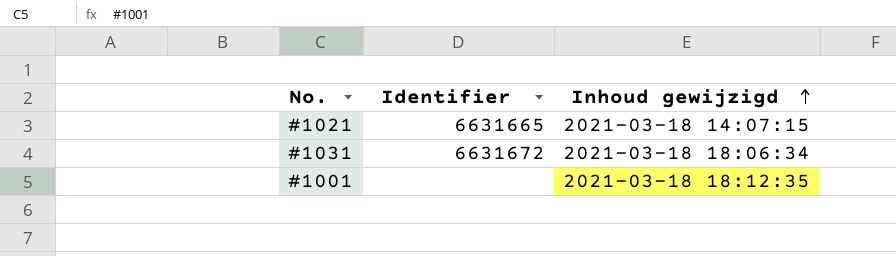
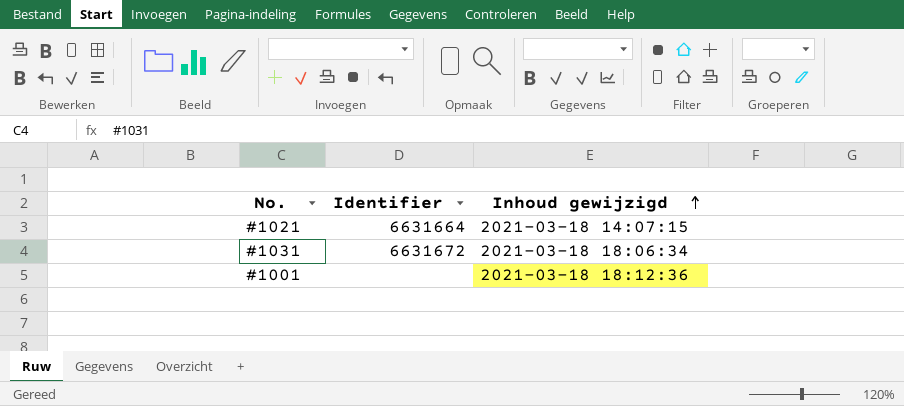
#1021 | Identifier: 6631665 -> 6631664
#1001 | Inhoud gewijzigd: 2021-03-18 18:12:35 -> 2021-03-18 18:12:36

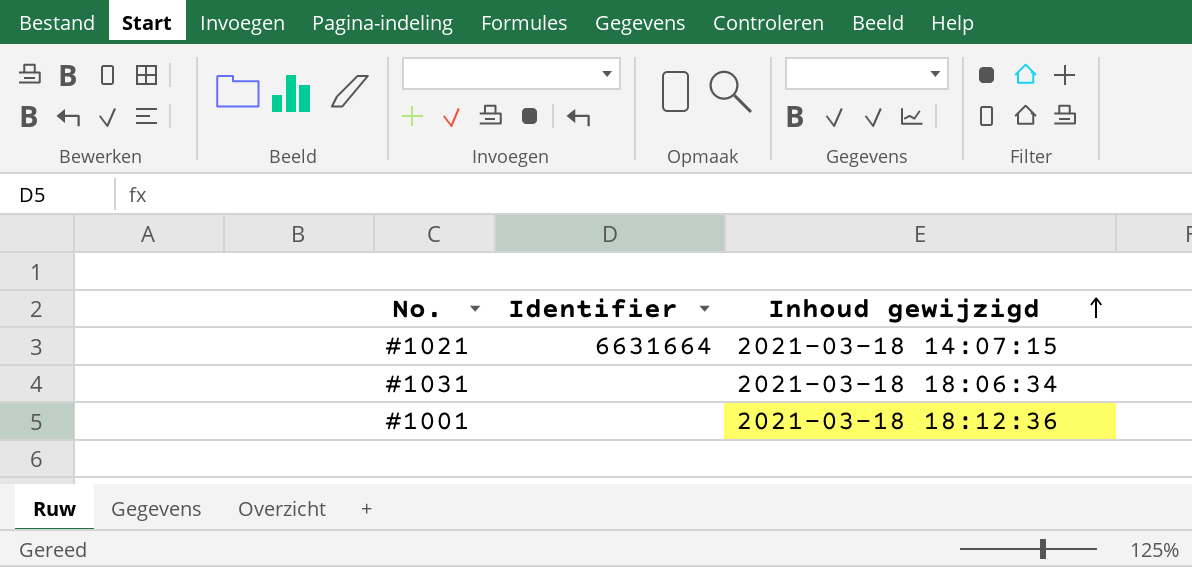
#1031 | Identifier: 6631672 -> none

